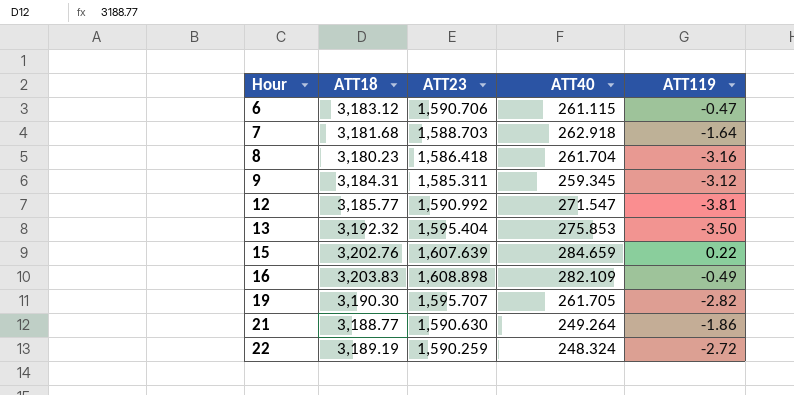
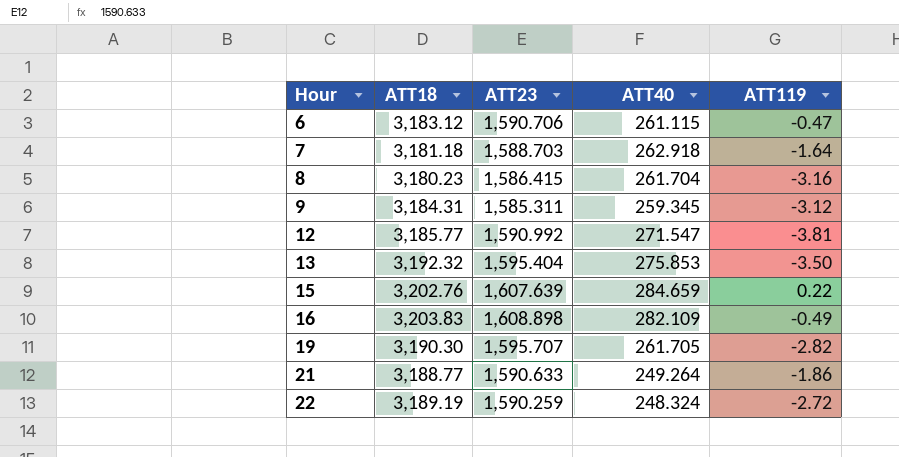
7 | ATT18: 3,181.68 -> 3,181.18
8 | ATT23: 1,586.418 -> 1,586.415
21 | ATT23: 1,590.630 -> 1,590.633

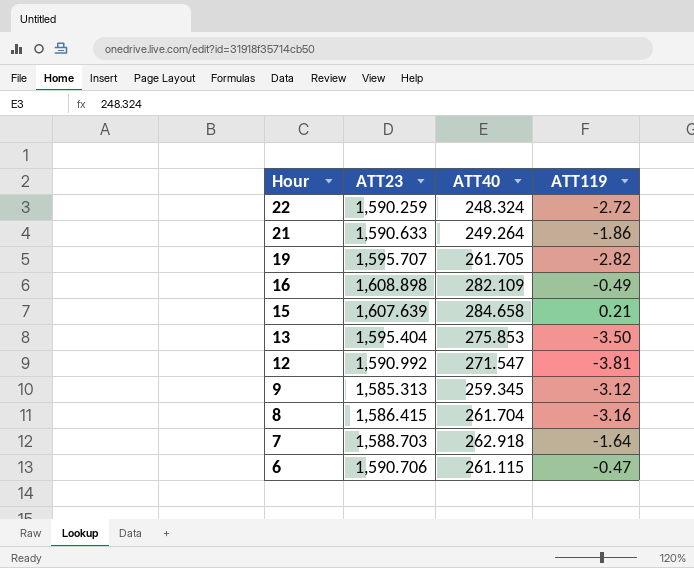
row order: Hour ascending -> Hour descending
column ATT18 | position: 2 -> none
15 | ATT40: 284.659 -> 284.658
15 | ATT119: 0.22 -> 0.21
9 | ATT23: 1,585.311 -> 1,585.313

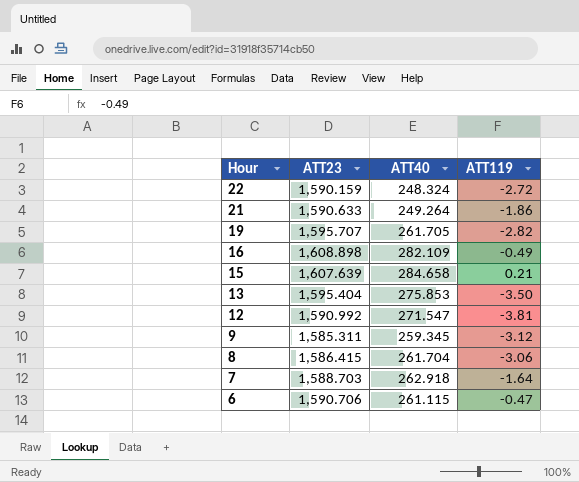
22 | ATT23: 1,590.259 -> 1,590.159
9 | ATT23: 1,585.313 -> 1,585.311
8 | ATT119: -3.16 -> -3.06

